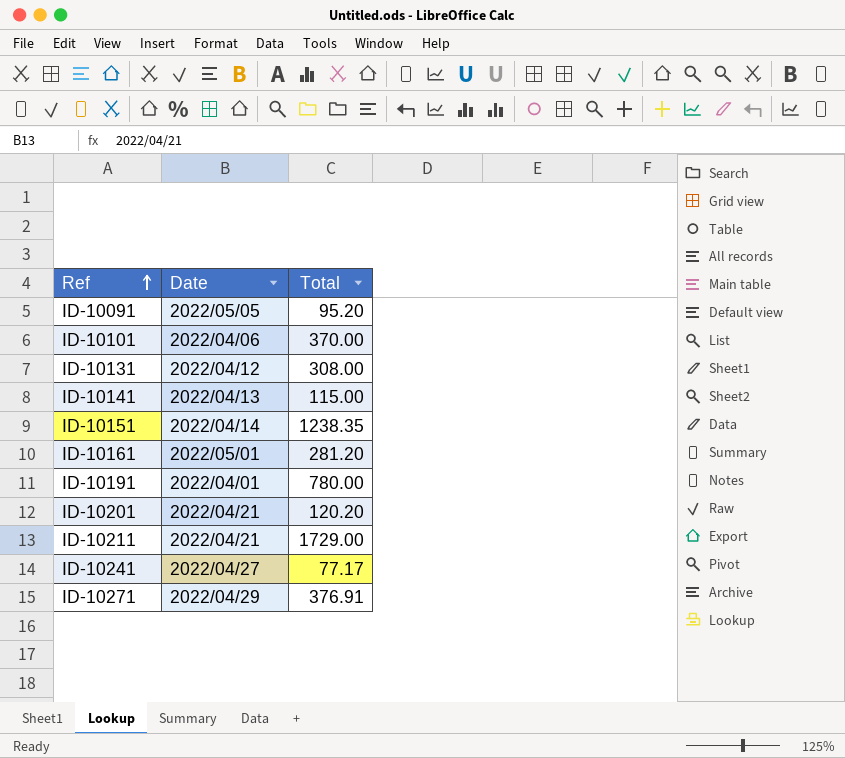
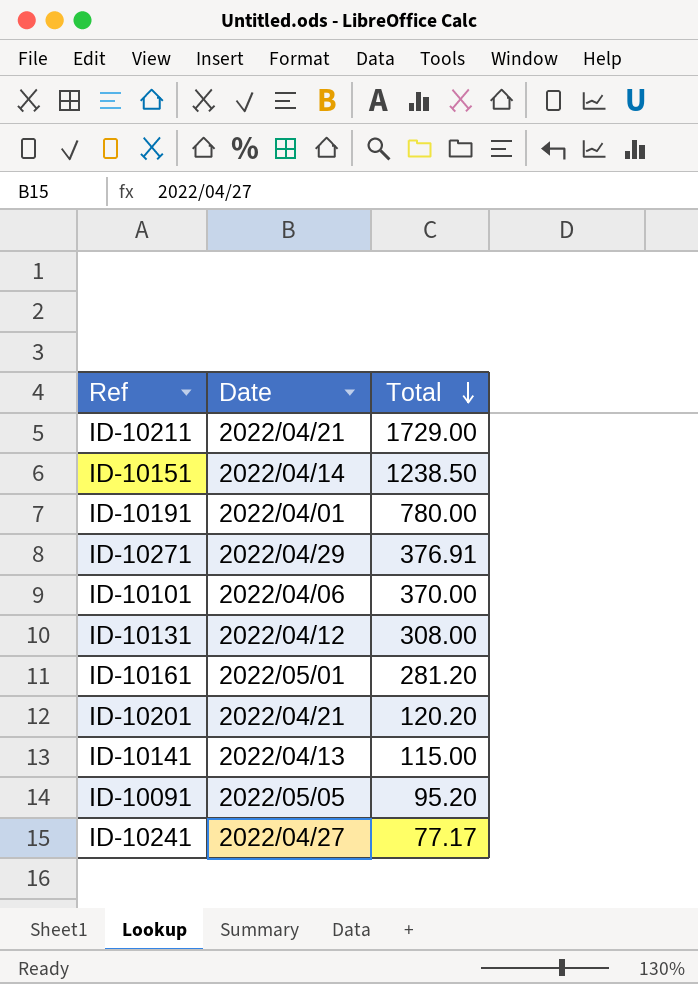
row order: Ref ascending -> Total descending
ID-10151 | Total: 1238.35 -> 1238.50

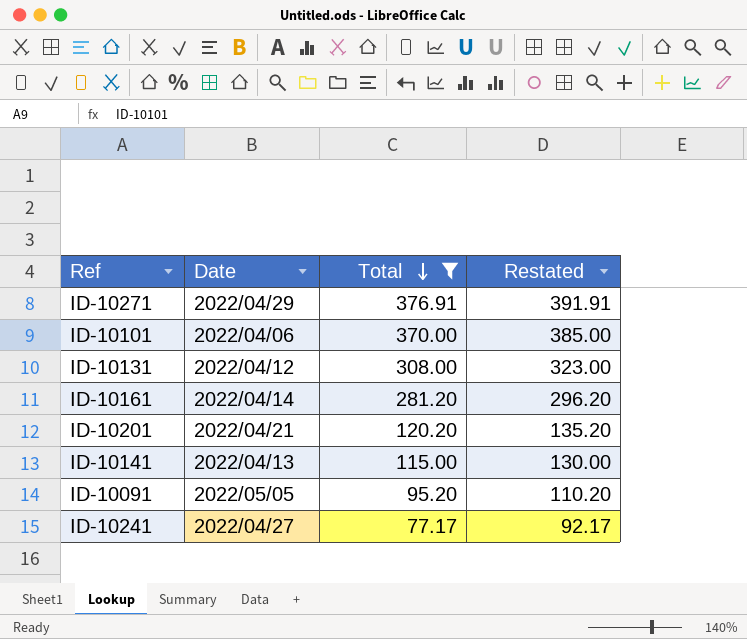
filter: none -> Total <= 376.91
column Restated | formula: none -> [Total] + 15
ID-10161 | Date: 2022/05/01 -> 2022/04/14

